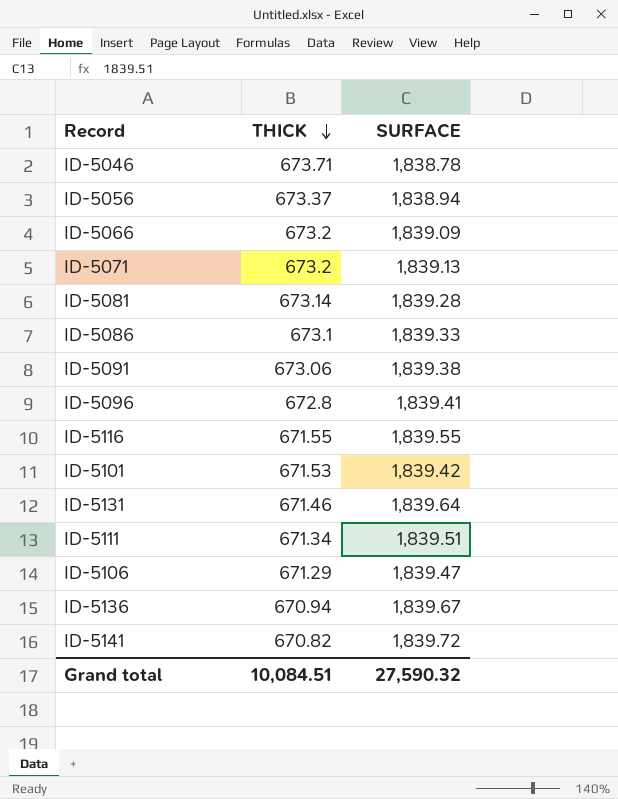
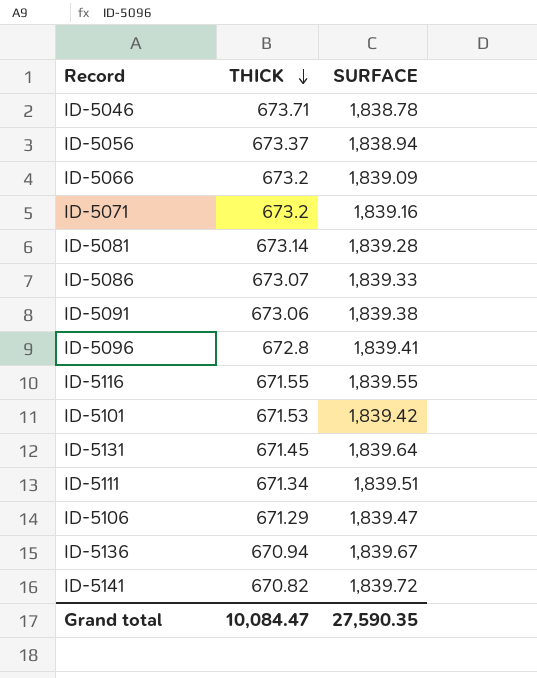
ID-5071 | SURFACE: 1,839.13 -> 1,839.16
ID-5086 | THICK: 673.1 -> 673.07
ID-5131 | THICK: 671.46 -> 671.45
Grand total | THICK: 10,084.51 -> 10,084.47
Grand total | SURFACE: 27,590.32 -> 27,590.35

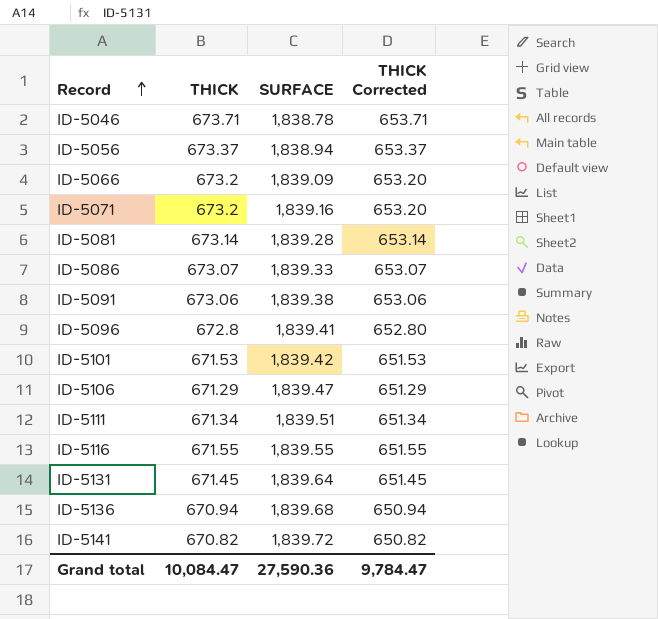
row order: THICK descending -> Record ascending
column THICK Corrected | formula: none -> [THICK] - 20
ID-5136 | SURFACE: 1,839.67 -> 1,839.68
Grand total | SURFACE: 27,590.35 -> 27,590.36

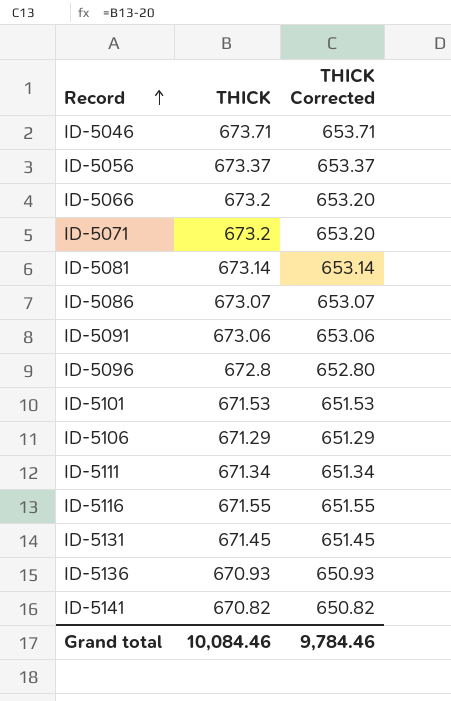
column SURFACE | position: 3 -> none
ID-5136 | THICK: 670.94 -> 670.93
ID-5136 | THICK Corrected: 650.94 -> 650.93
Grand total | THICK: 10,084.47 -> 10,084.46
Grand total | THICK Corrected: 9,784.47 -> 9,784.46

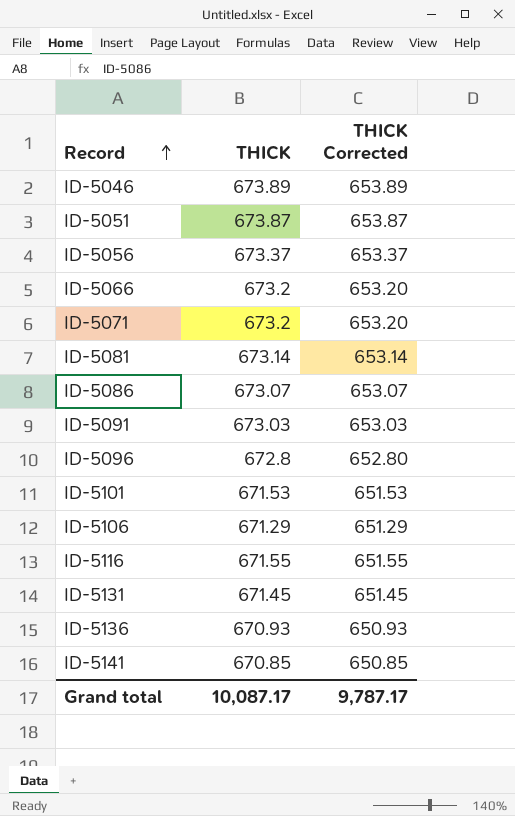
row ID-5111: 671.34 | 651.34 -> none
ID-5046 | THICK: 673.71 -> 673.89
ID-5046 | THICK Corrected: 653.71 -> 653.89
row ID-5051: none -> 673.87 | 653.87
ID-5091 | THICK: 673.06 -> 673.03
ID-5091 | THICK Corrected: 653.06 -> 653.03
ID-5141 | THICK: 670.82 -> 670.85
ID-5141 | THICK Corrected: 650.82 -> 650.85
Grand total | THICK: 10,084.46 -> 10,087.17
Grand total | THICK Corrected: 9,784.46 -> 9,787.17

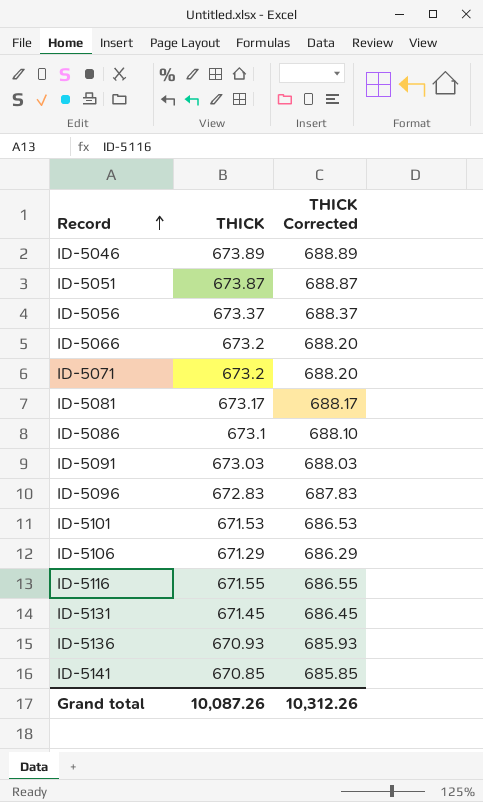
column THICK Corrected | formula: [THICK] - 20 -> [THICK] + 15
ID-5081 | THICK: 673.14 -> 673.17
ID-5086 | THICK: 673.07 -> 673.1
ID-5096 | THICK: 672.8 -> 672.83
Grand total | THICK: 10,087.17 -> 10,087.26
Grand total | THICK Corrected: 9,787.17 -> 10,312.26

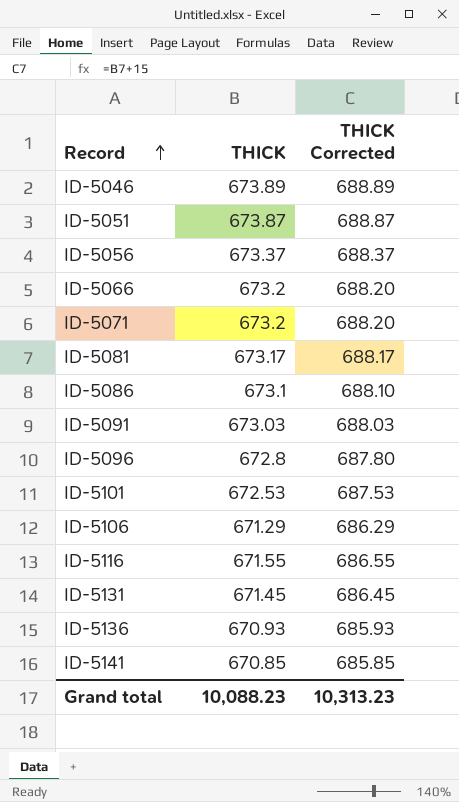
ID-5096 | THICK: 672.83 -> 672.8
ID-5096 | THICK Corrected: 687.83 -> 687.80
ID-5101 | THICK: 671.53 -> 672.53
ID-5101 | THICK Corrected: 686.53 -> 687.53
Grand total | THICK: 10,087.26 -> 10,088.23
Grand total | THICK Corrected: 10,312.26 -> 10,313.23

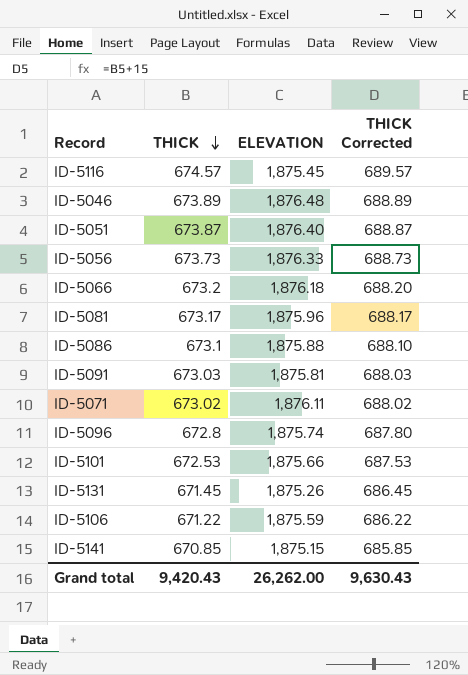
row order: Record ascending -> THICK descending
column ELEVATION | position: none -> 3
row ID-5136: 670.93 | 685.93 -> none
ID-5116 | THICK: 671.55 -> 674.57
ID-5116 | THICK Corrected: 686.55 -> 689.57
ID-5056 | THICK: 673.37 -> 673.73
ID-5056 | THICK Corrected: 688.37 -> 688.73
ID-5071 | THICK: 673.2 -> 673.02
ID-5071 | THICK Corrected: 688.20 -> 688.02
ID-5106 | THICK: 671.29 -> 671.22
ID-5106 | THICK Corrected: 686.29 -> 686.22
Grand total | THICK: 10,088.23 -> 9,420.43
Grand total | THICK Corrected: 10,313.23 -> 9,630.43

